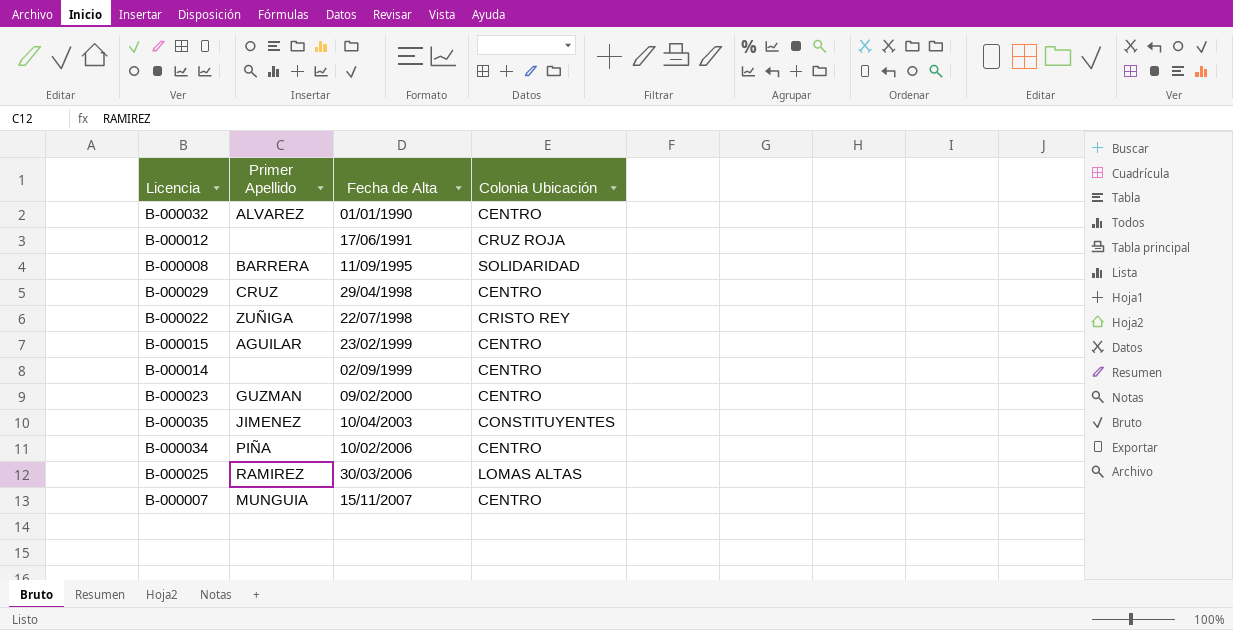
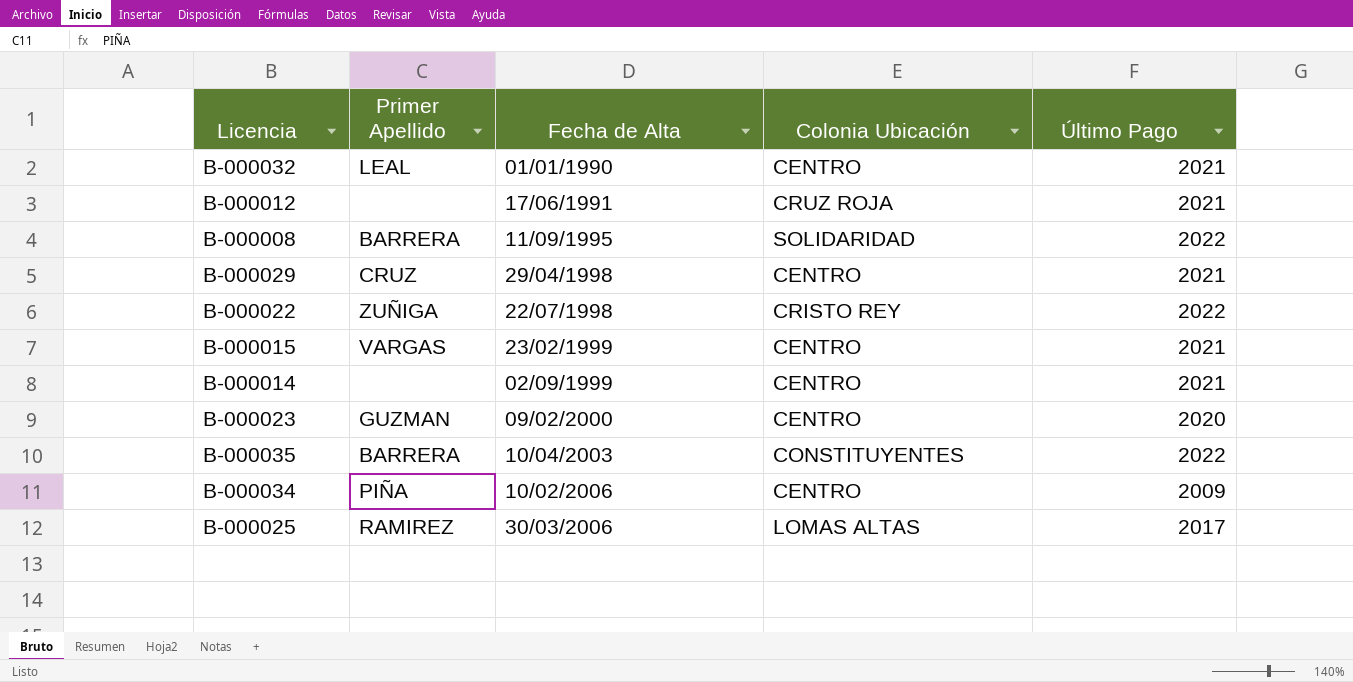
column Último Pago | position: none -> 5
row B-000007: MUNGUIA | 15/11/2007 | CENTRO -> none
B-000032 | Primer Apellido: ALVAREZ -> LEAL
B-000015 | Primer Apellido: AGUILAR -> VARGAS
B-000035 | Primer Apellido: JIMENEZ -> BARRERA

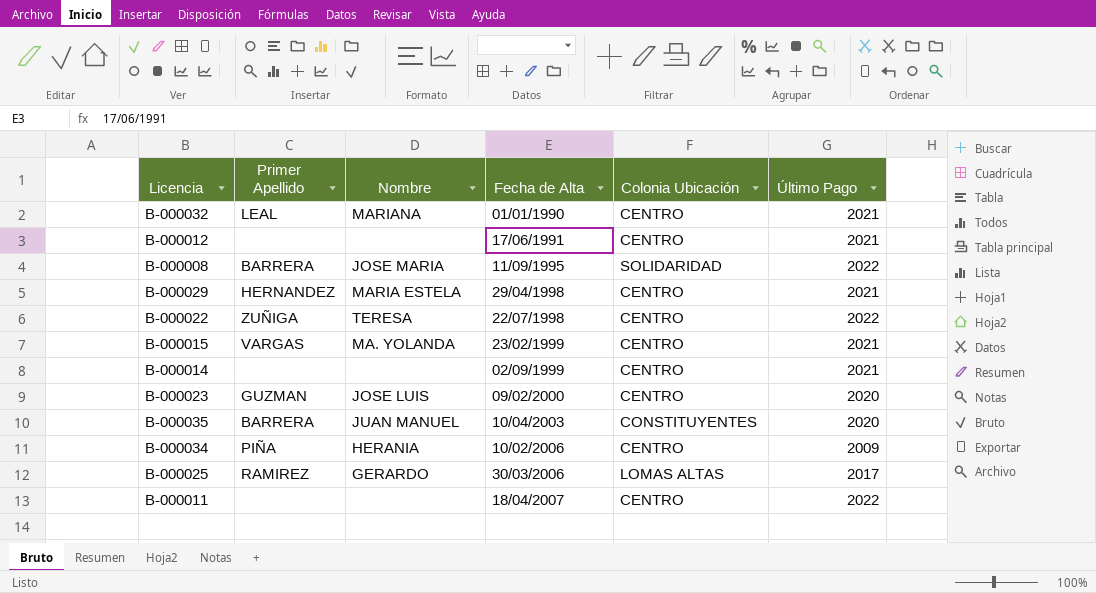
column Nombre | position: none -> 3
B-000012 | Colonia Ubicación: CRUZ ROJA -> CENTRO
B-000029 | Primer Apellido: CRUZ -> HERNANDEZ
B-000022 | Colonia Ubicación: CRISTO REY -> CENTRO
B-000035 | Último Pago: 2022 -> 2020
row B-000011: none -> none | none | 18/04/2007 | CENTRO | 2022

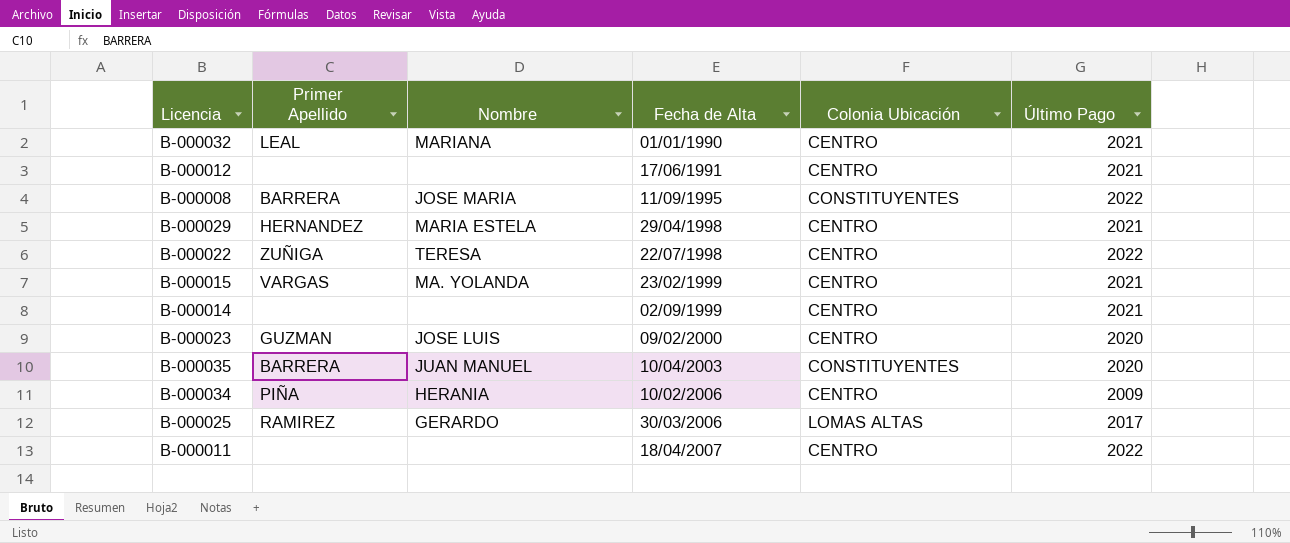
B-000008 | Colonia Ubicación: SOLIDARIDAD -> CONSTITUYENTES

